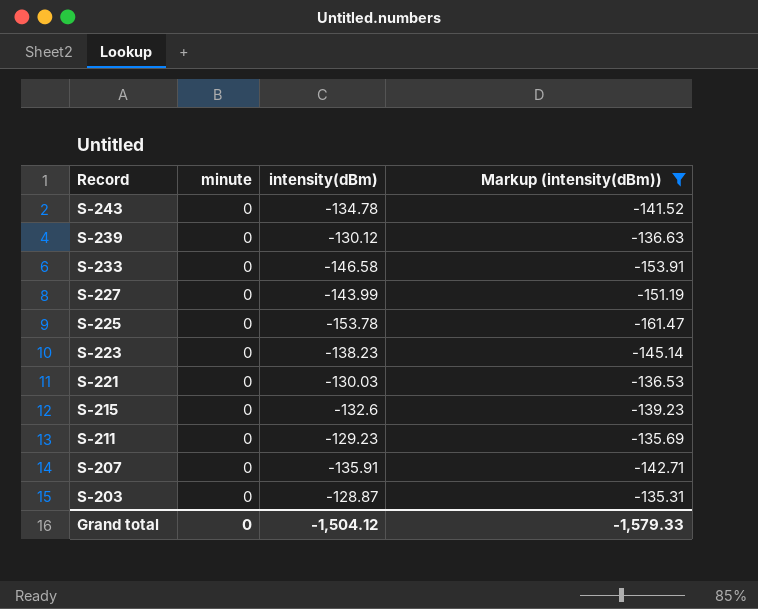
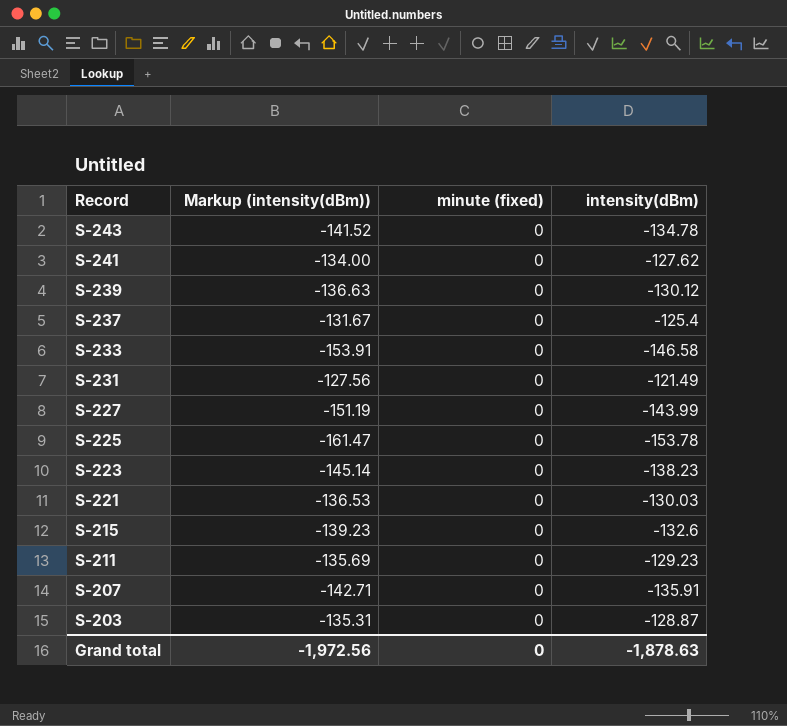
filter: Markup (intensity(dBm)) <= -135.31 -> none
column Markup (intensity(dBm)) | position: 4 -> 2
column name: minute -> minute (fixed)
Grand total | Markup (intensity(dBm)): -1,579.33 -> -1,972.56
Grand total | intensity(dBm): -1,504.12 -> -1,878.63

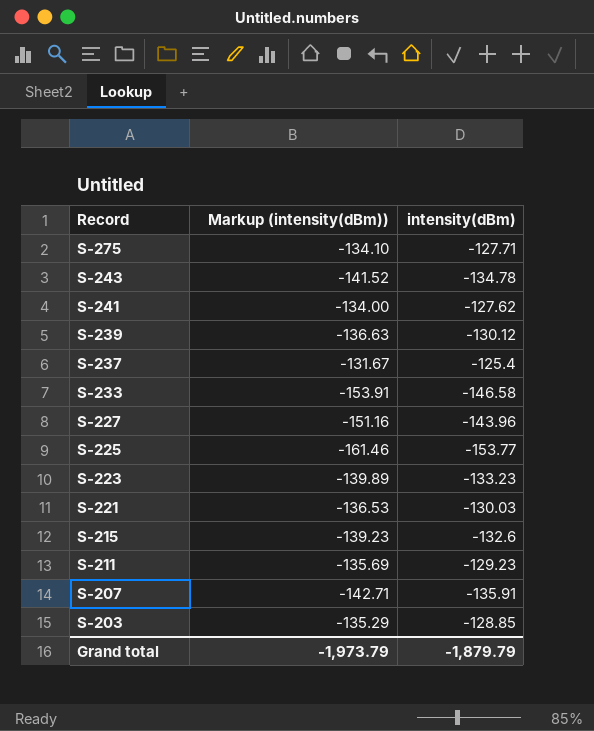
column minute (fixed) | position: 3 -> none
row S-231: -127.56 | 0 | -121.49 -> none
row S-275: none -> -134.10 | -127.71
S-227 | Markup (intensity(dBm)): -151.19 -> -151.16
S-227 | intensity(dBm): -143.99 -> -143.96
S-225 | Markup (intensity(dBm)): -161.47 -> -161.46
S-225 | intensity(dBm): -153.78 -> -153.77
S-223 | Markup (intensity(dBm)): -145.14 -> -139.89
S-223 | intensity(dBm): -138.23 -> -133.23
S-203 | Markup (intensity(dBm)): -135.31 -> -135.29
S-203 | intensity(dBm): -128.87 -> -128.85
Grand total | Markup (intensity(dBm)): -1,972.56 -> -1,973.79
Grand total | intensity(dBm): -1,878.63 -> -1,879.79

